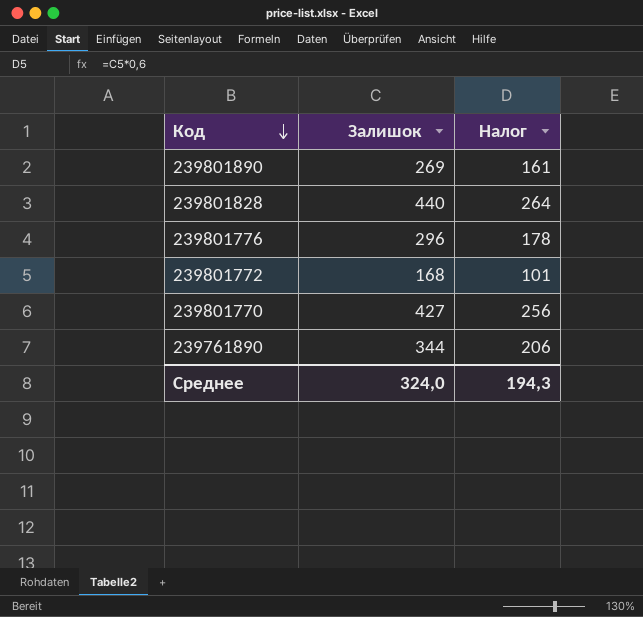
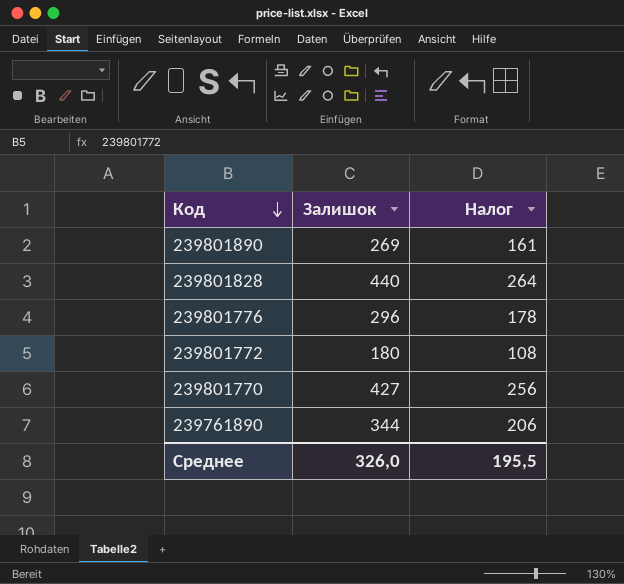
239801772 | Залишок: 168 -> 180
239801772 | Налог: 101 -> 108
Среднее | Залишок: 324,0 -> 326,0
Среднее | Налог: 194,3 -> 195,5

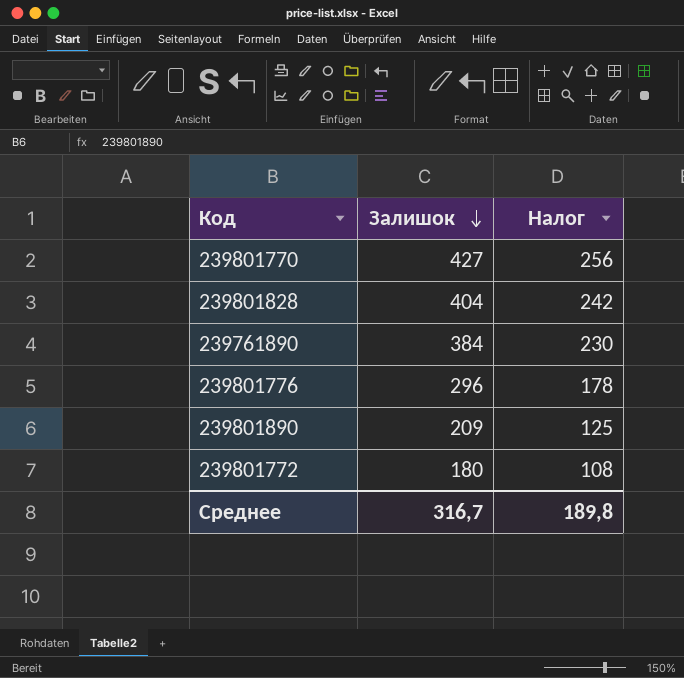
row order: Код descending -> Залишок descending
239801828 | Залишок: 440 -> 404
239801828 | Налог: 264 -> 242
239761890 | Залишок: 344 -> 384
239761890 | Налог: 206 -> 230
239801890 | Залишок: 269 -> 209
239801890 | Налог: 161 -> 125
Среднее | Залишок: 326,0 -> 316,7
Среднее | Налог: 195,5 -> 189,8

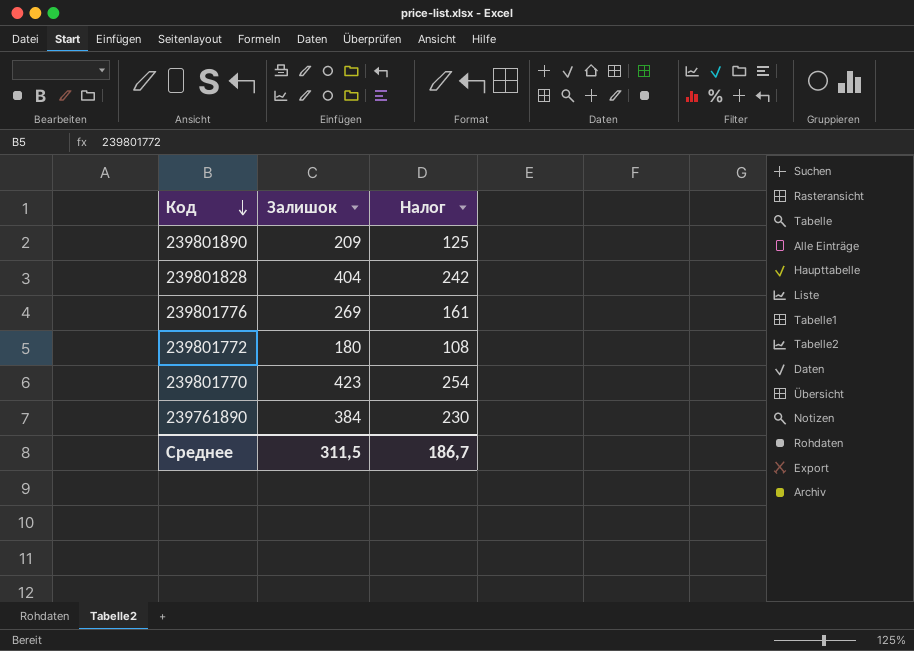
row order: Залишок descending -> Код descending
239801776 | Залишок: 296 -> 269
239801776 | Налог: 178 -> 161
239801770 | Залишок: 427 -> 423
239801770 | Налог: 256 -> 254
Среднее | Залишок: 316,7 -> 311,5
Среднее | Налог: 189,8 -> 186,7

